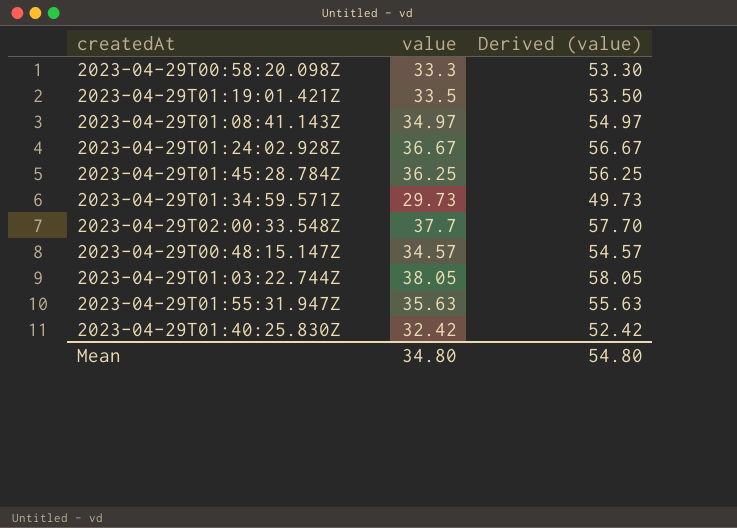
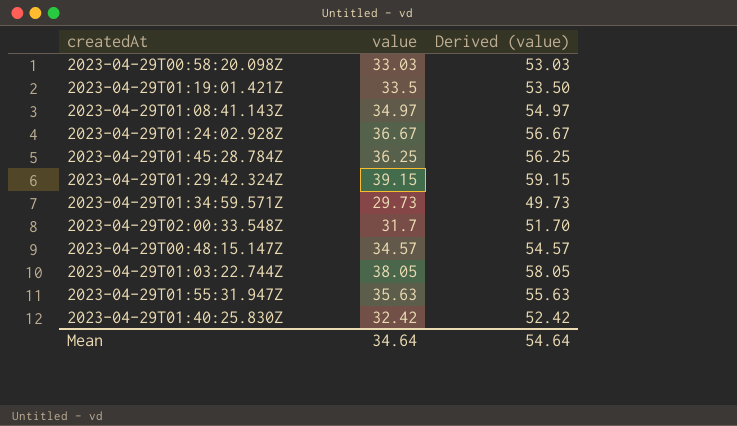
2023-04-29T00:58:20.098Z | value: 33.3 -> 33.03
2023-04-29T00:58:20.098Z | Derived (value): 53.30 -> 53.03
row 2023-04-29T01:29:42.324Z: none -> 39.15 | 59.15
2023-04-29T02:00:33.548Z | value: 37.7 -> 31.7
2023-04-29T02:00:33.548Z | Derived (value): 57.70 -> 51.70
Mean | value: 34.80 -> 34.64
Mean | Derived (value): 54.80 -> 54.64

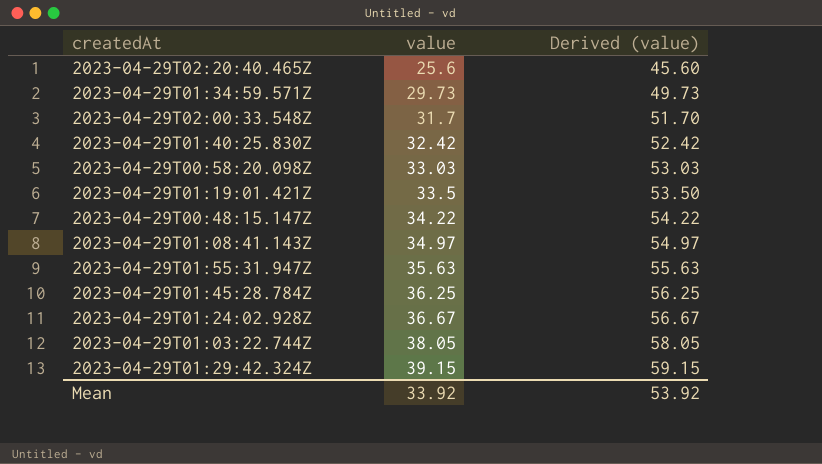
row order: none -> value ascending
row 2023-04-29T02:20:40.465Z: none -> 25.6 | 45.60
2023-04-29T00:48:15.147Z | value: 34.57 -> 34.22
2023-04-29T00:48:15.147Z | Derived (value): 54.57 -> 54.22
Mean | value: 34.64 -> 33.92
Mean | Derived (value): 54.64 -> 53.92

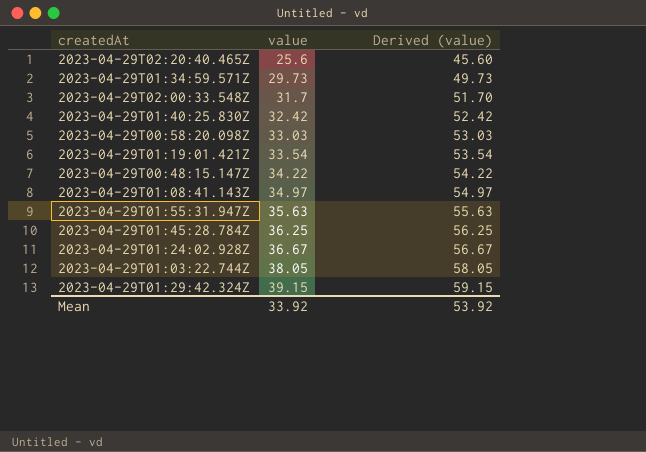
2023-04-29T01:19:01.421Z | value: 33.5 -> 33.54
2023-04-29T01:19:01.421Z | Derived (value): 53.50 -> 53.54

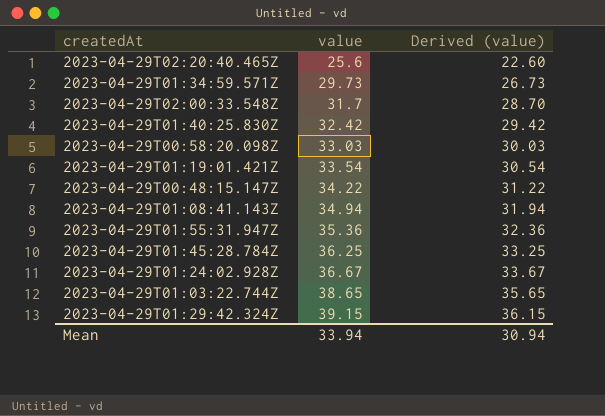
column Derived (value) | formula: [value] + 20 -> [value] - 3
2023-04-29T01:08:41.143Z | value: 34.97 -> 34.94
2023-04-29T01:55:31.947Z | value: 35.63 -> 35.36
2023-04-29T01:03:22.744Z | value: 38.05 -> 38.65
Mean | value: 33.92 -> 33.94
Mean | Derived (value): 53.92 -> 30.94

